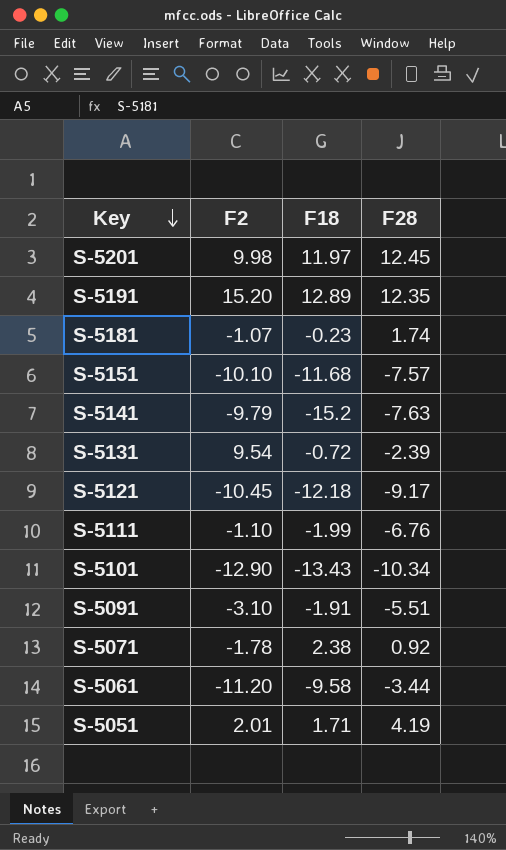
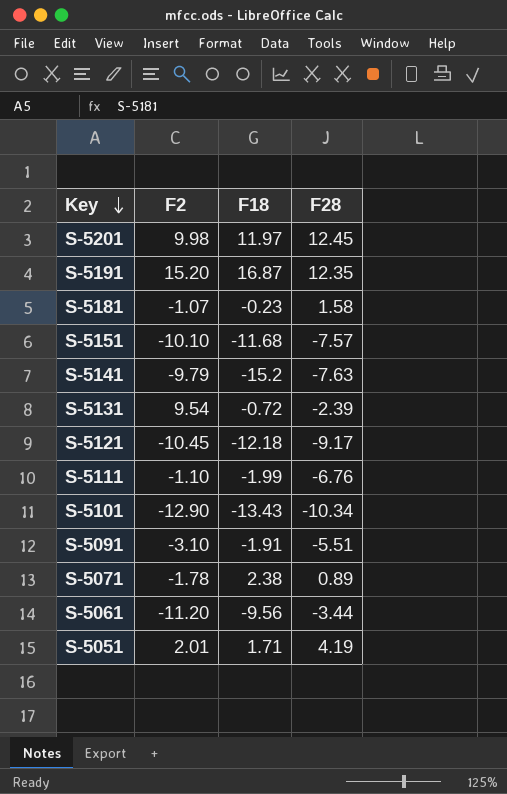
S-5191 | F18: 12.89 -> 16.87
S-5181 | F28: 1.74 -> 1.58
S-5071 | F28: 0.92 -> 0.89
S-5061 | F18: -9.58 -> -9.56

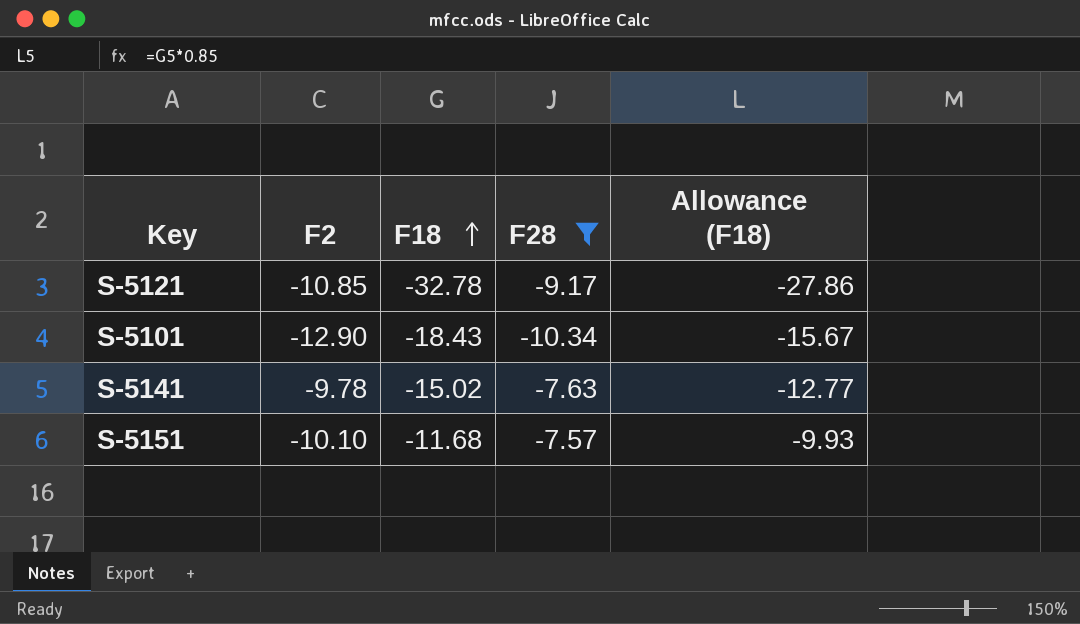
filter: none -> F28 <= -7.57
row order: Key descending -> F18 ascending
column Allowance (F18) | formula: none -> [F18] * 0.85
S-5121 | F2: -10.45 -> -10.85
S-5121 | F18: -12.18 -> -32.78
S-5101 | F18: -13.43 -> -18.43
S-5141 | F2: -9.79 -> -9.78
S-5141 | F18: -15.2 -> -15.02

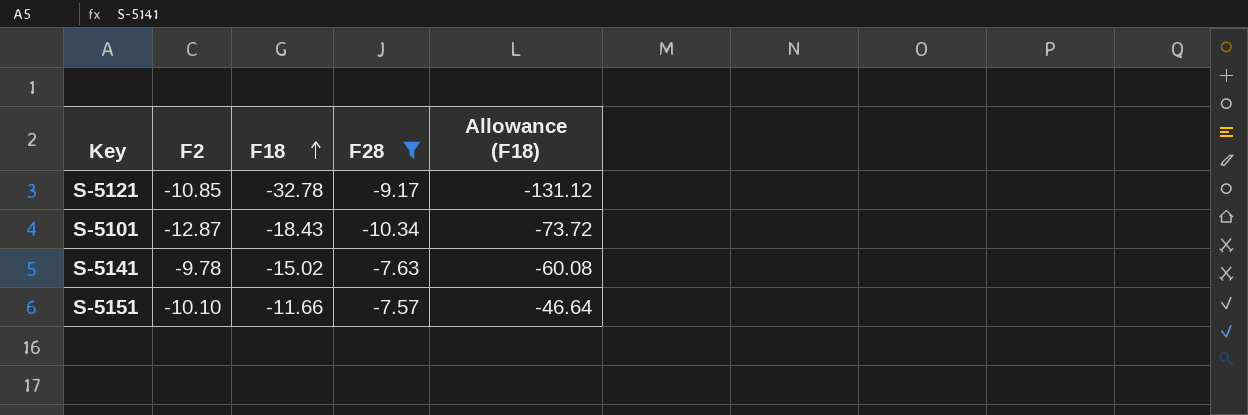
column Allowance (F18) | formula: [F18] * 0.85 -> [F18] * 4
S-5101 | F2: -12.90 -> -12.87
S-5151 | F18: -11.68 -> -11.66

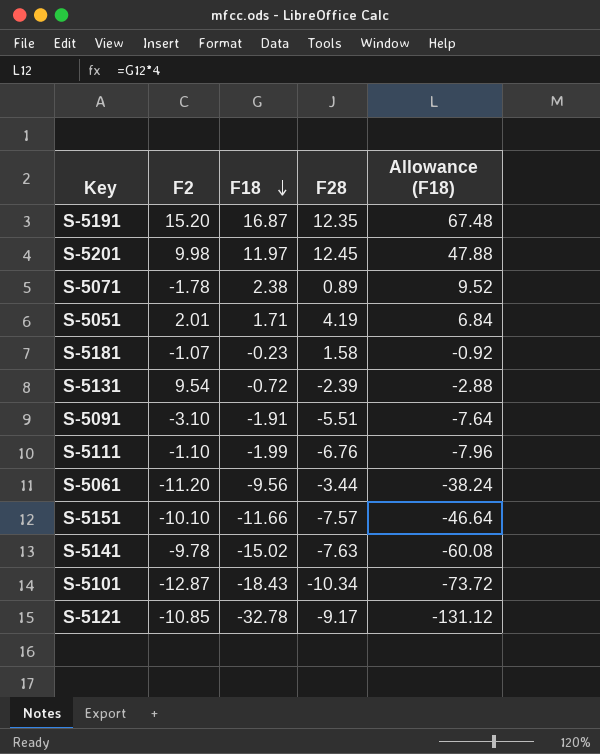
filter: F28 <= -7.57 -> none
row order: F18 ascending -> F18 descending

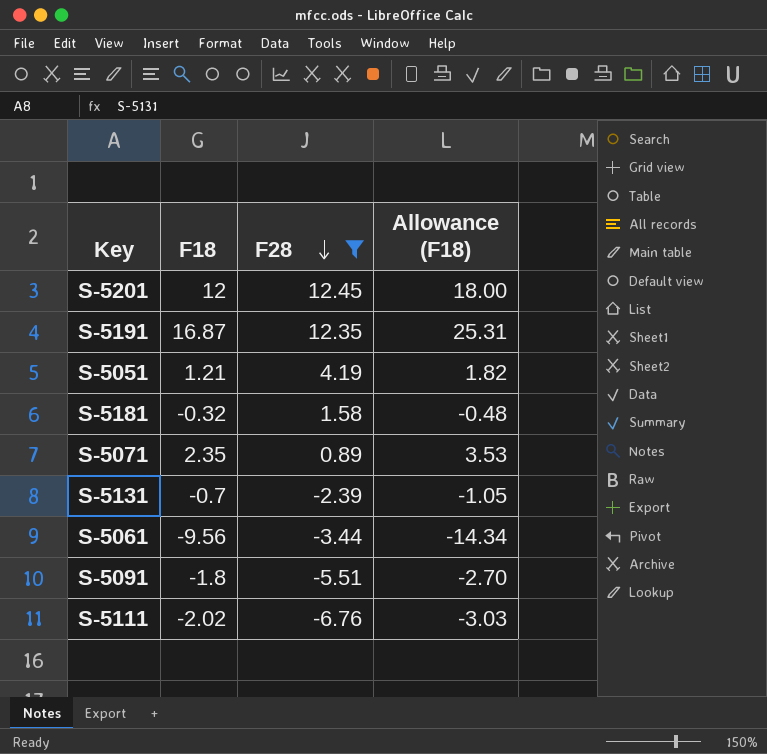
filter: none -> F28 >= -6.76
row order: F18 descending -> F28 descending
column F2 | position: 2 -> none
column Allowance (F18) | formula: [F18] * 4 -> [F18] * 1.5
S-5201 | F18: 11.97 -> 12
S-5051 | F18: 1.71 -> 1.21
S-5181 | F18: -0.23 -> -0.32
S-5071 | F18: 2.38 -> 2.35
S-5131 | F18: -0.72 -> -0.7
S-5091 | F18: -1.91 -> -1.8
S-5111 | F18: -1.99 -> -2.02

